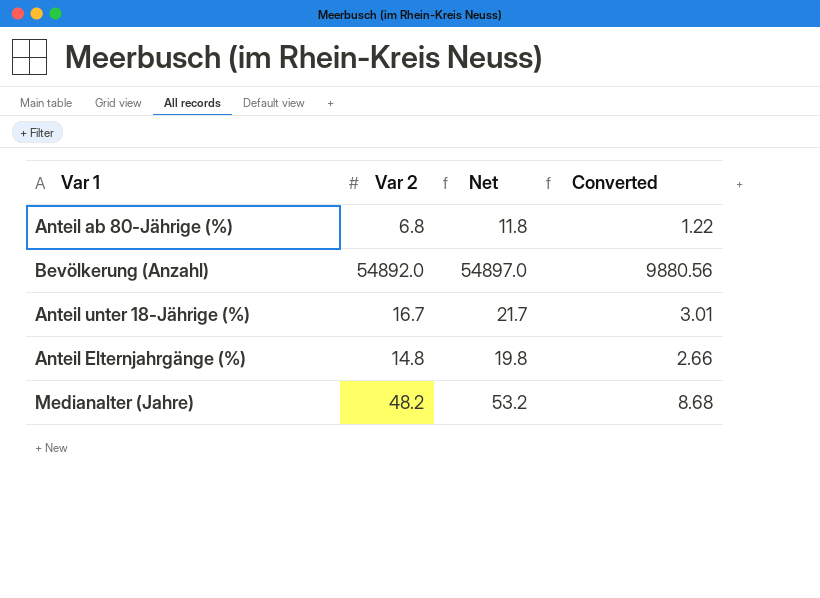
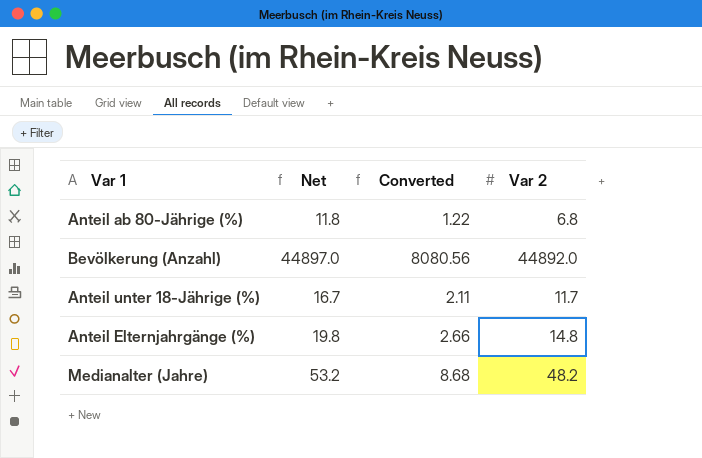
column Var 2 | position: 2 -> 4
Bevölkerung (Anzahl) | Net: 54897.0 -> 44897.0
Bevölkerung (Anzahl) | Converted: 9880.56 -> 8080.56
Bevölkerung (Anzahl) | Var 2: 54892.0 -> 44892.0
Anteil unter 18-Jährige (%) | Net: 21.7 -> 16.7
Anteil unter 18-Jährige (%) | Converted: 3.01 -> 2.11
Anteil unter 18-Jährige (%) | Var 2: 16.7 -> 11.7

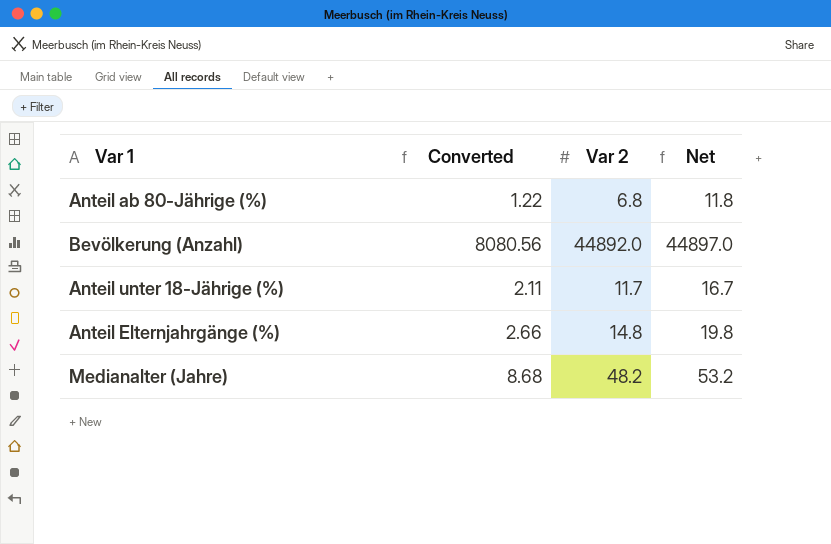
column Net | position: 2 -> 4

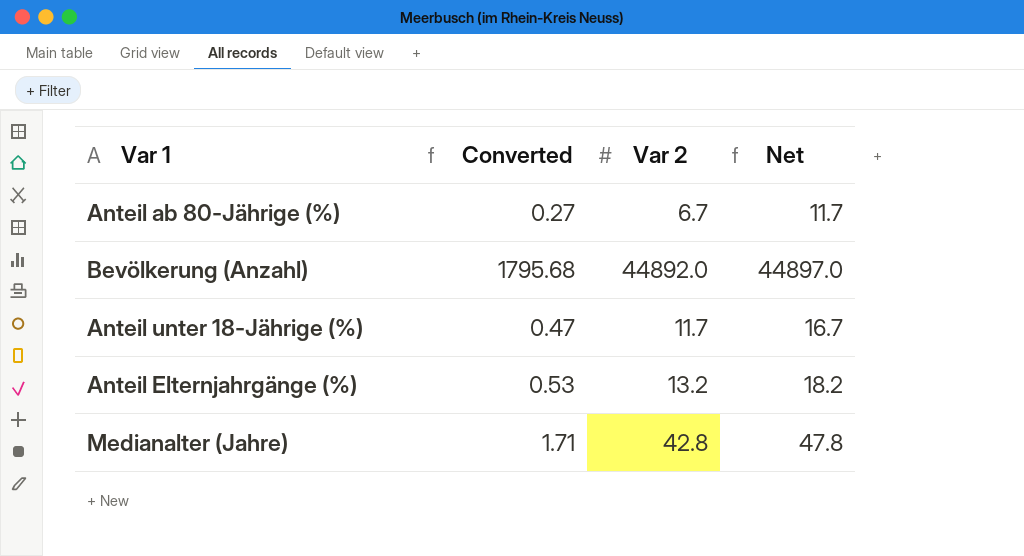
column Converted | formula: [Var 2] * 0.18 -> [Var 2] * 0.04
Anteil ab 80-Jährige (%) | Var 2: 6.8 -> 6.7
Anteil ab 80-Jährige (%) | Net: 11.8 -> 11.7
Anteil Elternjahrgänge (%) | Var 2: 14.8 -> 13.2
Anteil Elternjahrgänge (%) | Net: 19.8 -> 18.2
Medianalter (Jahre) | Var 2: 48.2 -> 42.8
Medianalter (Jahre) | Net: 53.2 -> 47.8

